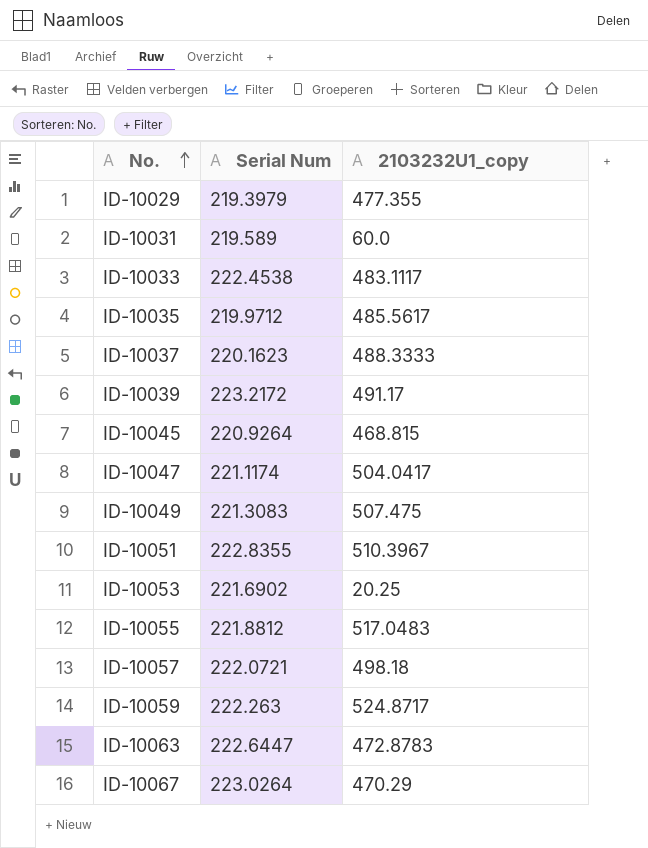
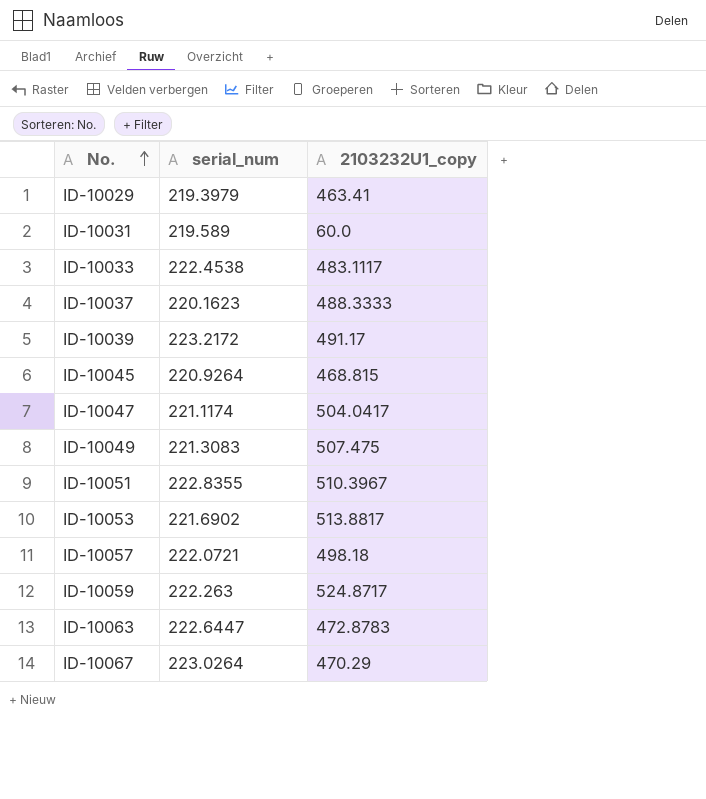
column name: Serial Num -> serial_num
row ID-10035: 219.9712 | 485.5617 -> none
row ID-10055: 221.8812 | 517.0483 -> none
ID-10029 | 2103232U1_copy: 477.355 -> 463.41
ID-10053 | 2103232U1_copy: 20.25 -> 513.8817

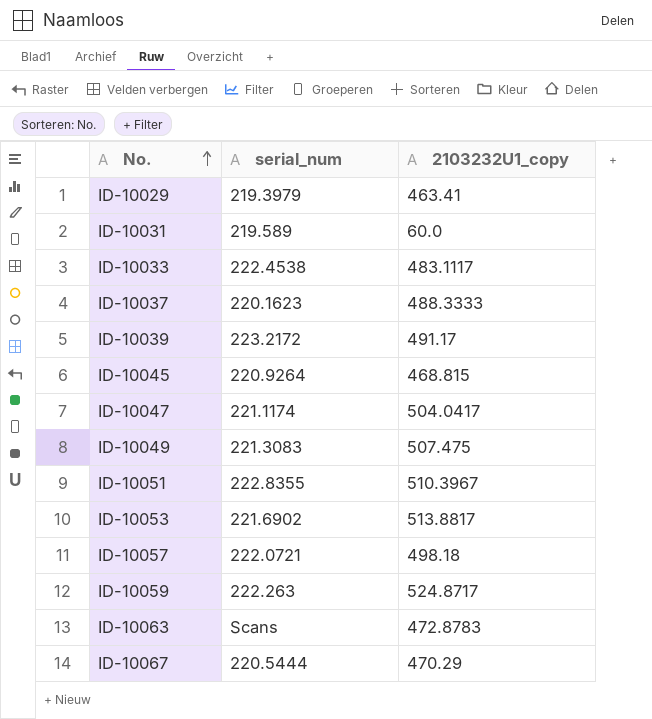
ID-10063 | serial_num: 222.6447 -> Scans
ID-10067 | serial_num: 223.0264 -> 220.5444

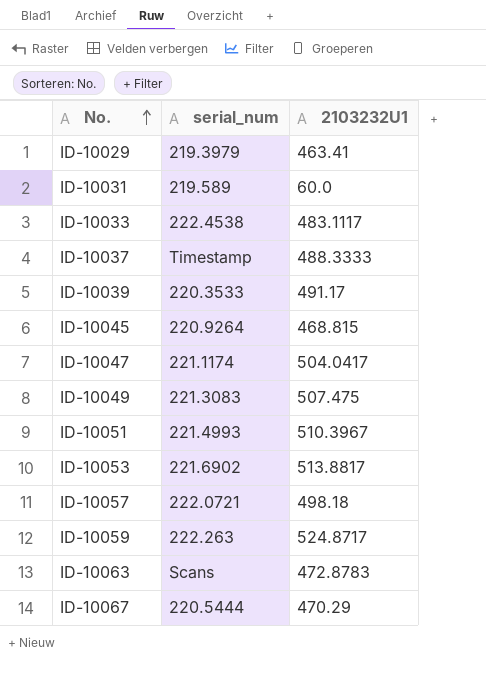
column name: 2103232U1_copy -> 2103232U1
ID-10037 | serial_num: 220.1623 -> Timestamp
ID-10039 | serial_num: 223.2172 -> 220.3533
ID-10051 | serial_num: 222.8355 -> 221.4993

